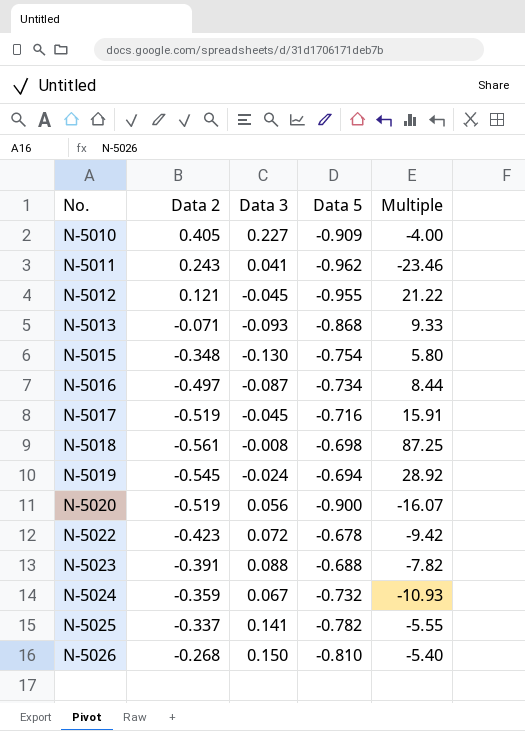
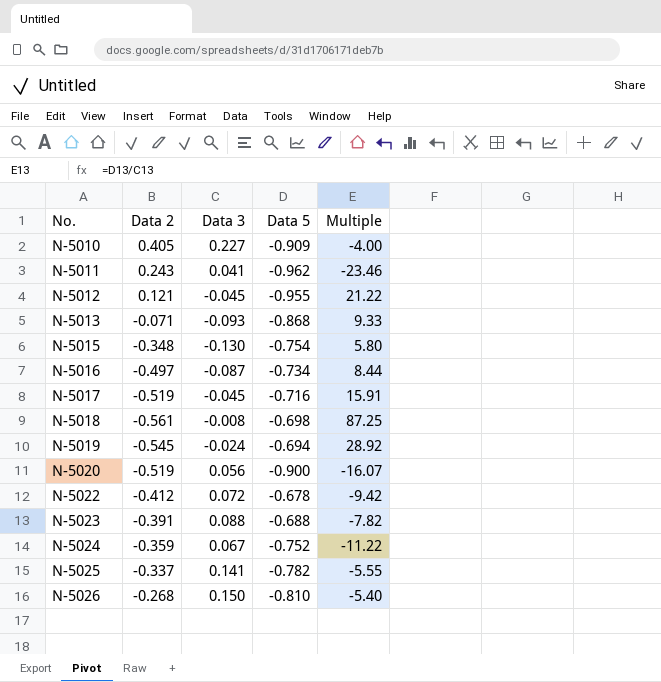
N-5022 | Data 2: -0.423 -> -0.412
N-5024 | Data 5: -0.732 -> -0.752
N-5024 | Multiple: -10.93 -> -11.22

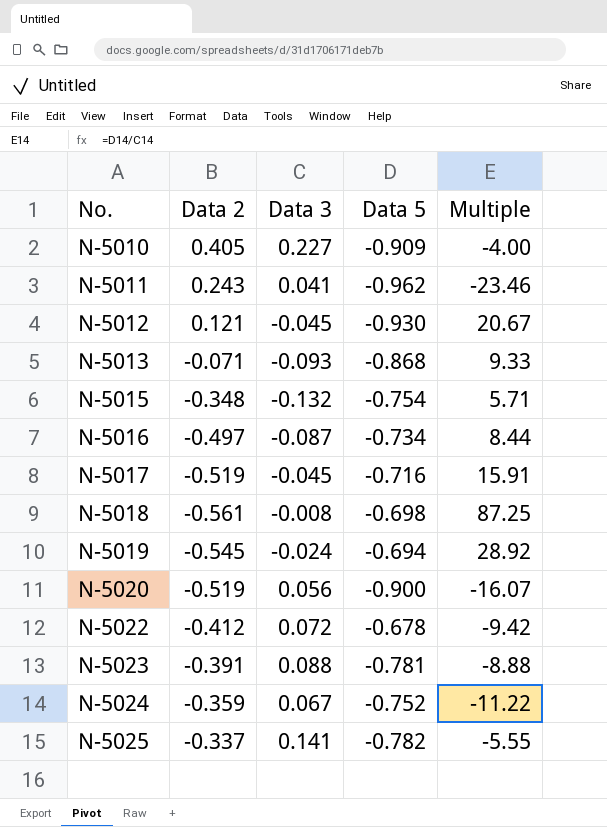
row N-5026: -0.268 | 0.150 | -0.810 | -5.40 -> none
N-5012 | Data 5: -0.955 -> -0.930
N-5012 | Multiple: 21.22 -> 20.67
N-5015 | Data 3: -0.130 -> -0.132
N-5015 | Multiple: 5.80 -> 5.71
N-5023 | Data 5: -0.688 -> -0.781
N-5023 | Multiple: -7.82 -> -8.88

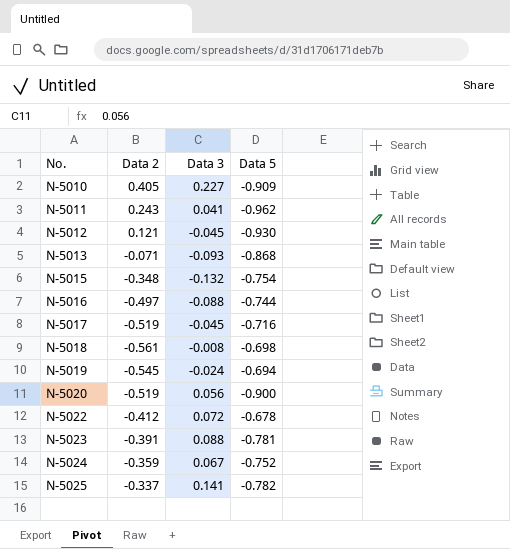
column Multiple | formula: [Data 5] / [Data 3] -> none
N-5016 | Data 3: -0.087 -> -0.088
N-5016 | Data 5: -0.734 -> -0.744

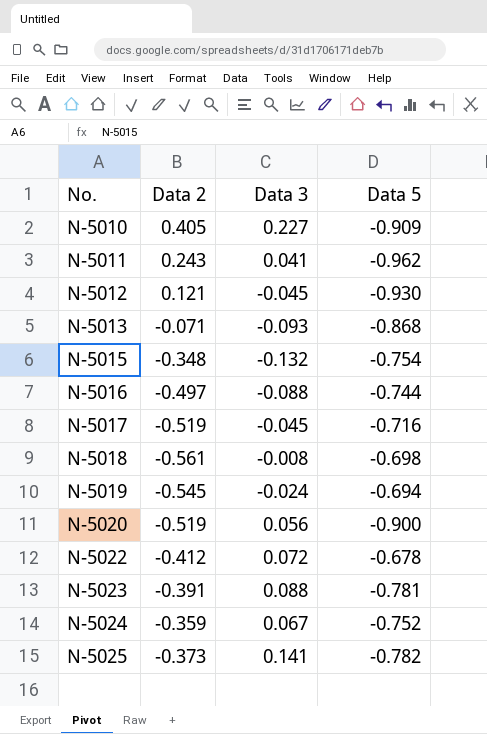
N-5025 | Data 2: -0.337 -> -0.373

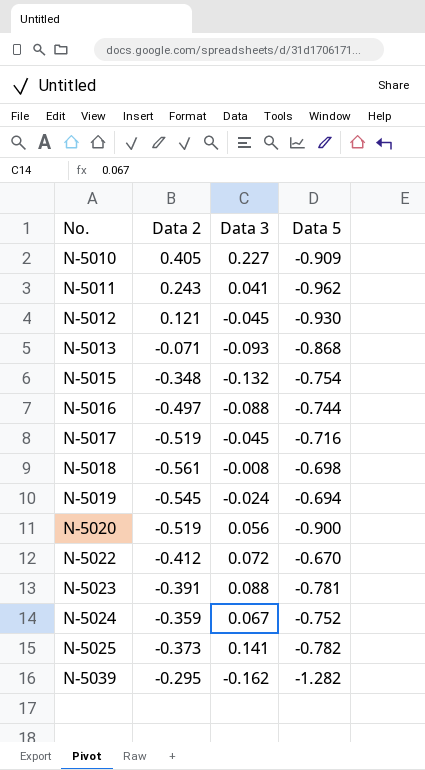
N-5022 | Data 5: -0.678 -> -0.670
row N-5039: none -> -0.295 | -0.162 | -1.282

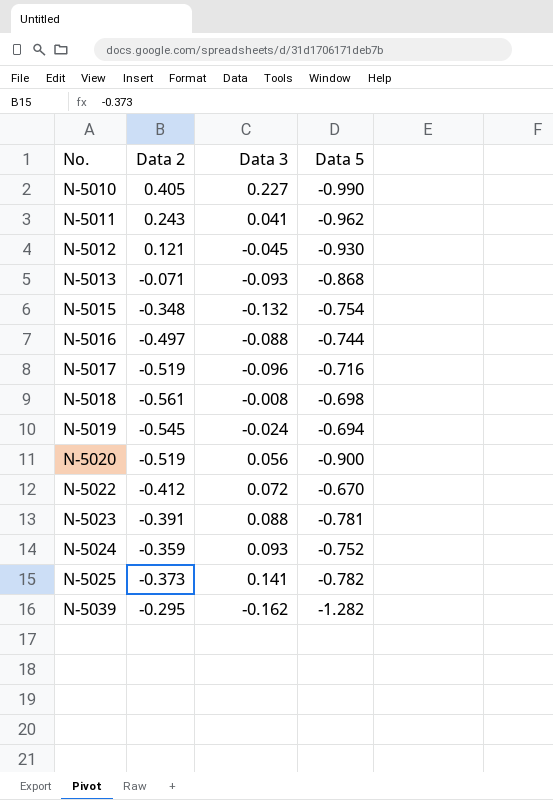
N-5010 | Data 5: -0.909 -> -0.990
N-5017 | Data 3: -0.045 -> -0.096
N-5024 | Data 3: 0.067 -> 0.093

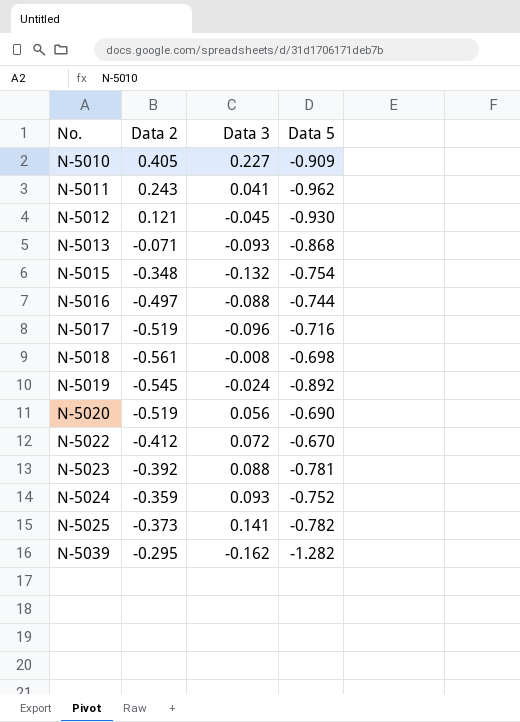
N-5010 | Data 5: -0.990 -> -0.909
N-5019 | Data 5: -0.694 -> -0.892
N-5020 | Data 5: -0.900 -> -0.690
N-5023 | Data 2: -0.391 -> -0.392

